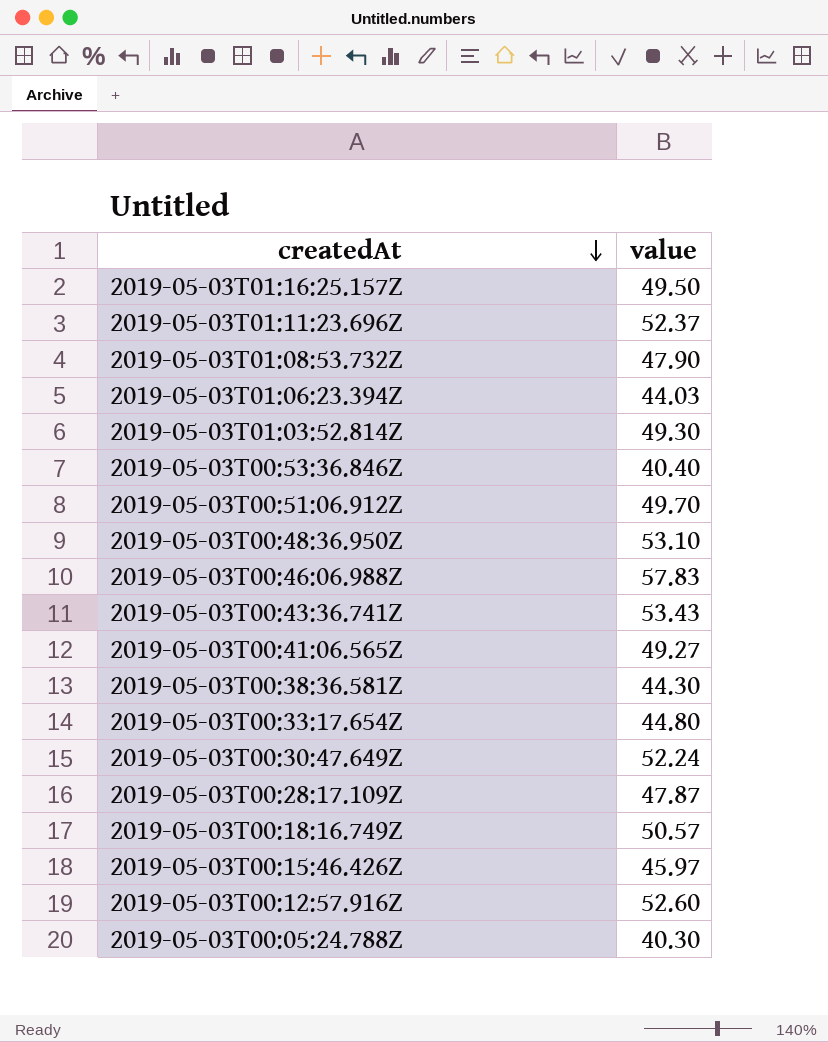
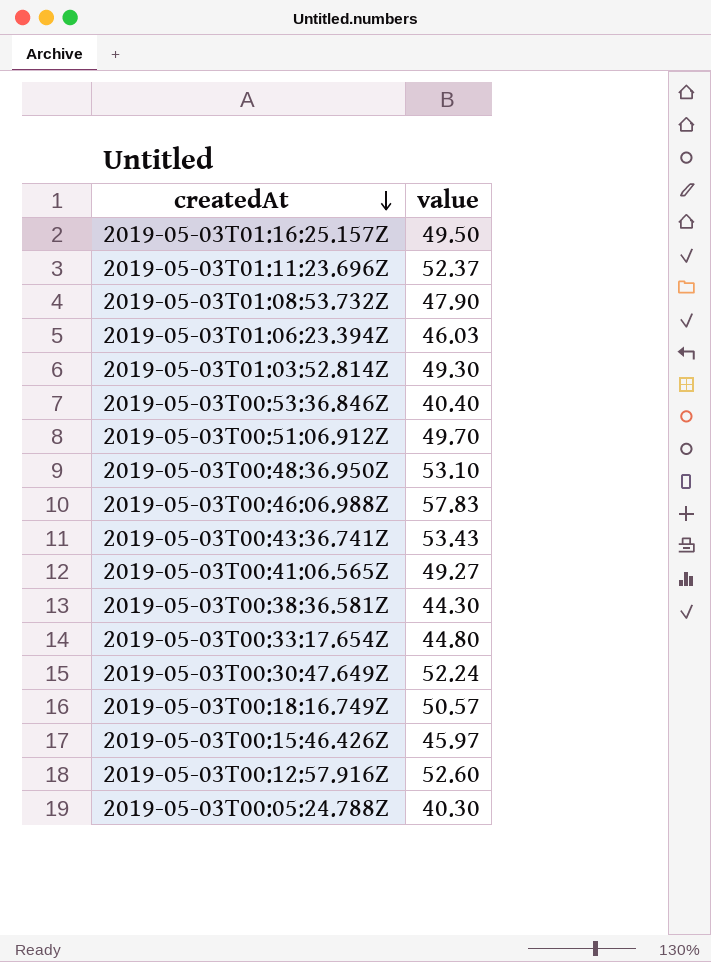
row 2019-05-03T00:28:17.109Z: 47.87 -> none
2019-05-03T01:06:23.394Z | value: 44.03 -> 46.03

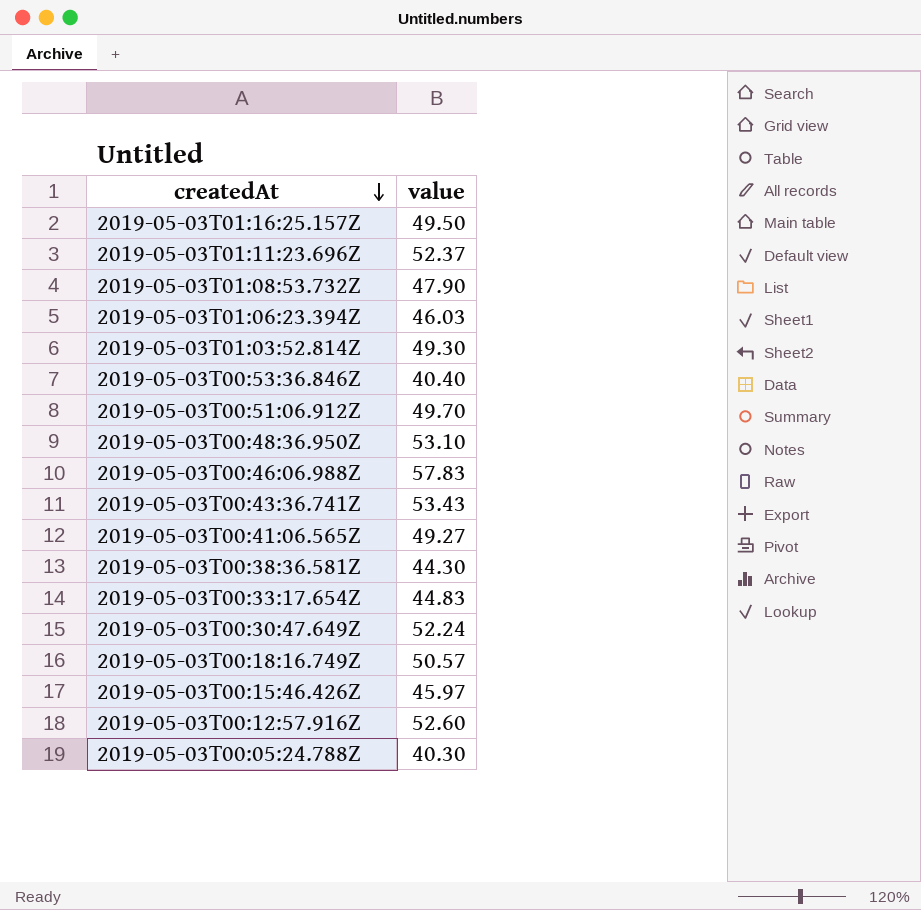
2019-05-03T00:33:17.654Z | value: 44.80 -> 44.83

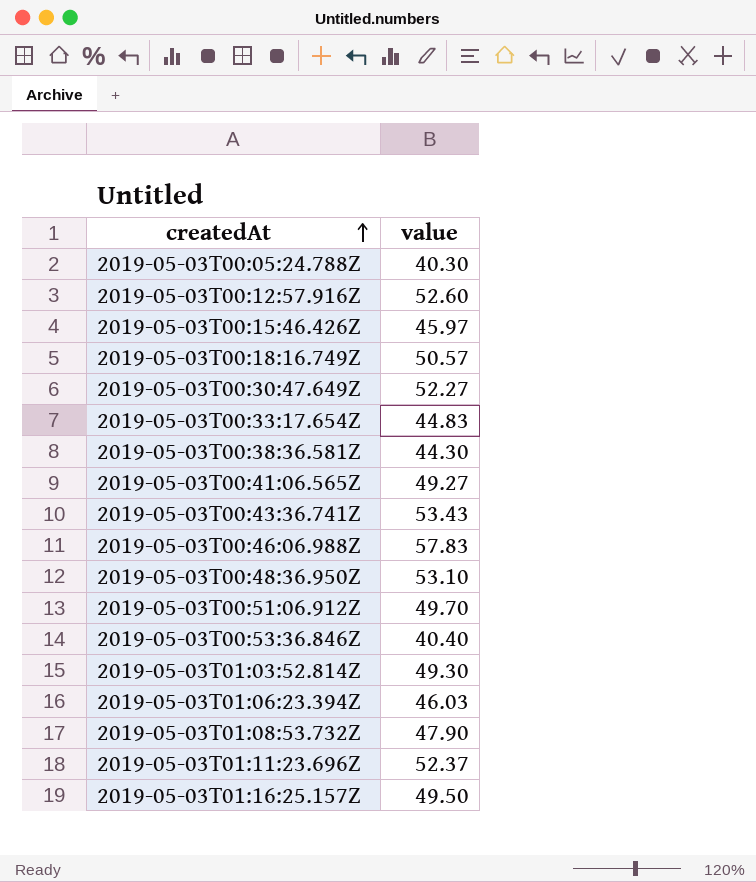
row order: createdAt descending -> createdAt ascending
2019-05-03T00:30:47.649Z | value: 52.24 -> 52.27

